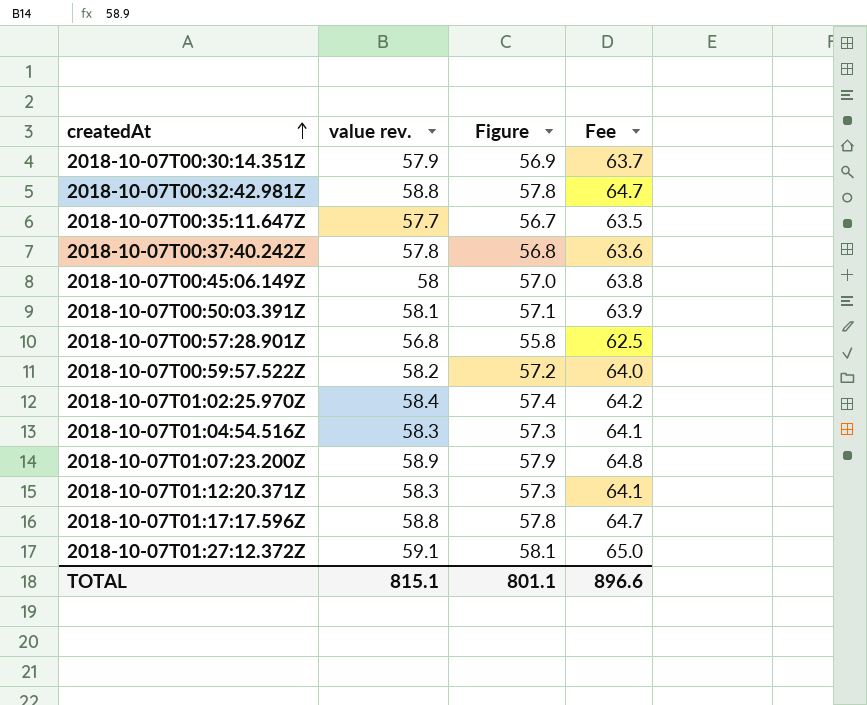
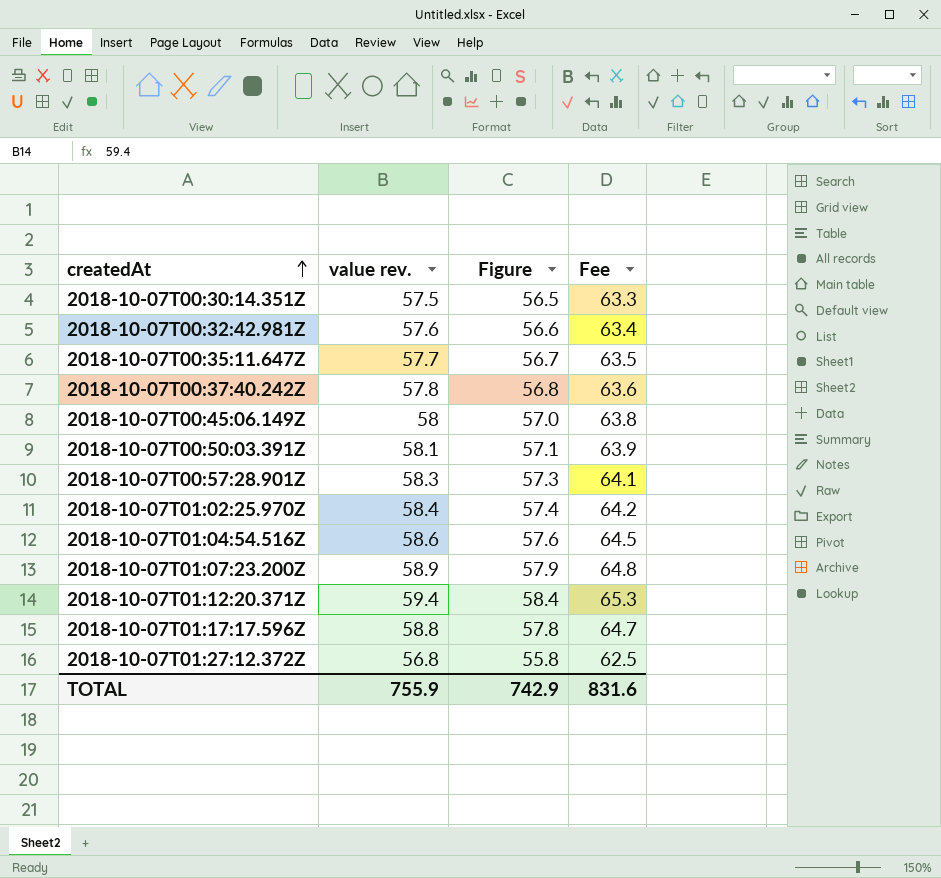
row 2018-10-07T00:59:57.522Z: 58.2 | 57.2 | 64.0 -> none
2018-10-07T00:30:14.351Z | value rev.: 57.9 -> 57.5
2018-10-07T00:30:14.351Z | Figure: 56.9 -> 56.5
2018-10-07T00:30:14.351Z | Fee: 63.7 -> 63.3
2018-10-07T00:32:42.981Z | value rev.: 58.8 -> 57.6
2018-10-07T00:32:42.981Z | Figure: 57.8 -> 56.6
2018-10-07T00:32:42.981Z | Fee: 64.7 -> 63.4
2018-10-07T00:57:28.901Z | value rev.: 56.8 -> 58.3
2018-10-07T00:57:28.901Z | Figure: 55.8 -> 57.3
2018-10-07T00:57:28.901Z | Fee: 62.5 -> 64.1
2018-10-07T01:04:54.516Z | value rev.: 58.3 -> 58.6
2018-10-07T01:04:54.516Z | Figure: 57.3 -> 57.6
2018-10-07T01:04:54.516Z | Fee: 64.1 -> 64.5
2018-10-07T01:12:20.371Z | value rev.: 58.3 -> 59.4
2018-10-07T01:12:20.371Z | Figure: 57.3 -> 58.4
2018-10-07T01:12:20.371Z | Fee: 64.1 -> 65.3
2018-10-07T01:27:12.372Z | value rev.: 59.1 -> 56.8
2018-10-07T01:27:12.372Z | Figure: 58.1 -> 55.8
2018-10-07T01:27:12.372Z | Fee: 65.0 -> 62.5
TOTAL | value rev.: 815.1 -> 755.9
TOTAL | Figure: 801.1 -> 742.9
TOTAL | Fee: 896.6 -> 831.6

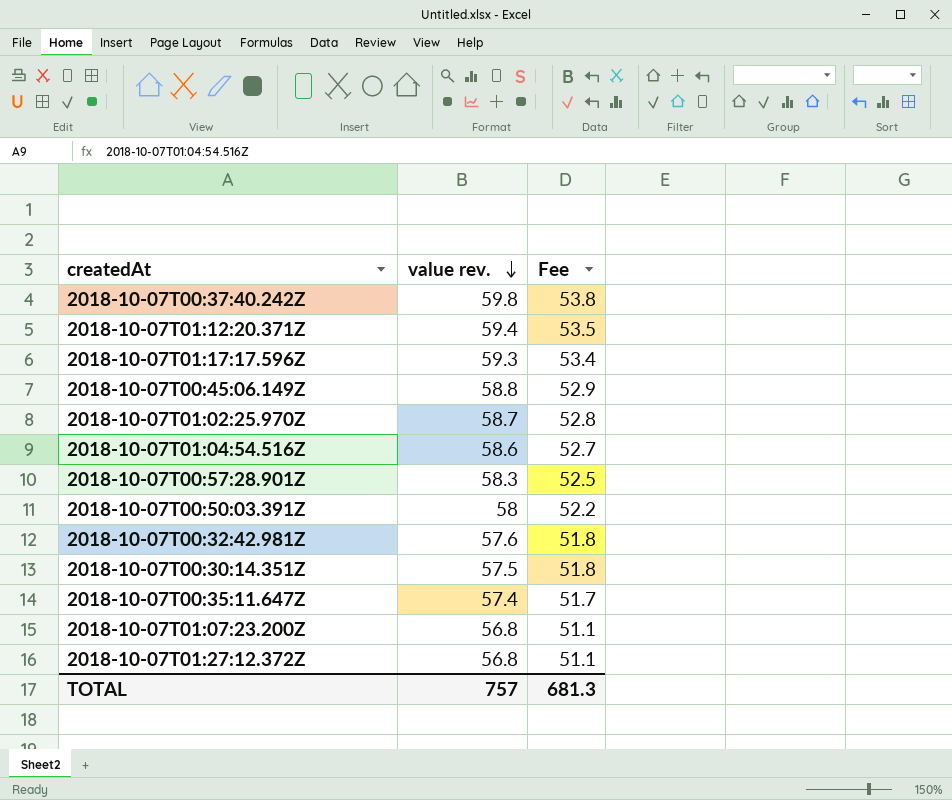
row order: createdAt ascending -> value rev. descending
column Figure | formula: [value rev.] - 1 -> none
column Fee | formula: [value rev.] * 1.1 -> [value rev.] * 0.9
2018-10-07T00:37:40.242Z | value rev.: 57.8 -> 59.8
2018-10-07T01:17:17.596Z | value rev.: 58.8 -> 59.3
2018-10-07T00:45:06.149Z | value rev.: 58 -> 58.8
2018-10-07T01:02:25.970Z | value rev.: 58.4 -> 58.7
2018-10-07T00:50:03.391Z | value rev.: 58.1 -> 58
2018-10-07T00:35:11.647Z | value rev.: 57.7 -> 57.4
2018-10-07T01:07:23.200Z | value rev.: 58.9 -> 56.8
TOTAL | value rev.: 755.9 -> 757
TOTAL | Fee: 831.6 -> 681.3

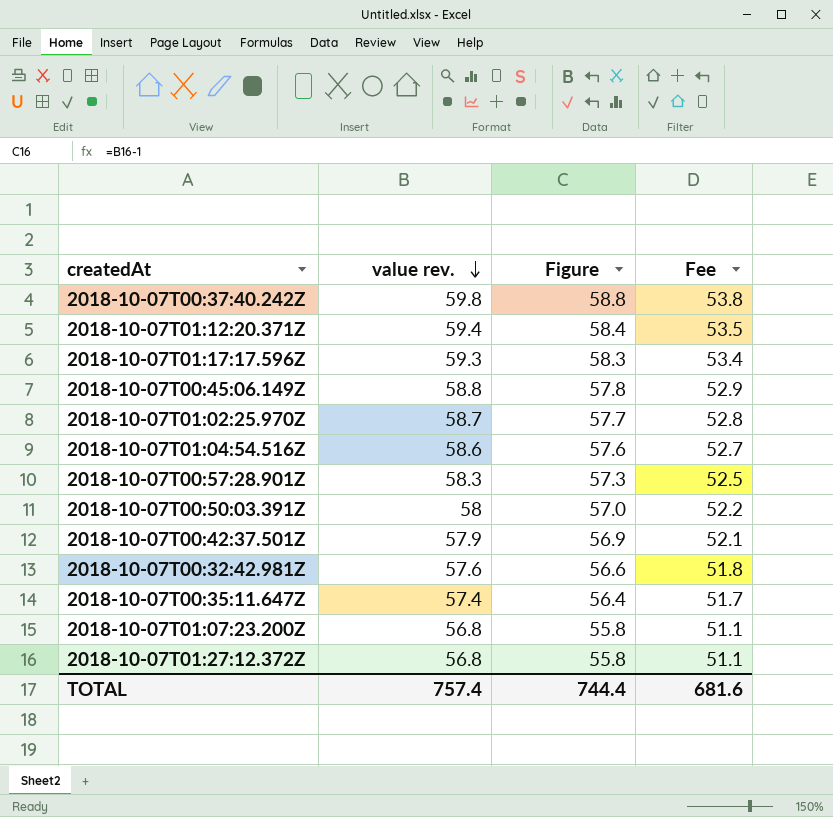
column Figure | formula: none -> [value rev.] - 1
row 2018-10-07T00:30:14.351Z: 57.5 | 51.8 -> none
row 2018-10-07T00:42:37.501Z: none -> 57.9 | 56.9 | 52.1
TOTAL | value rev.: 757 -> 757.4
TOTAL | Fee: 681.3 -> 681.6

